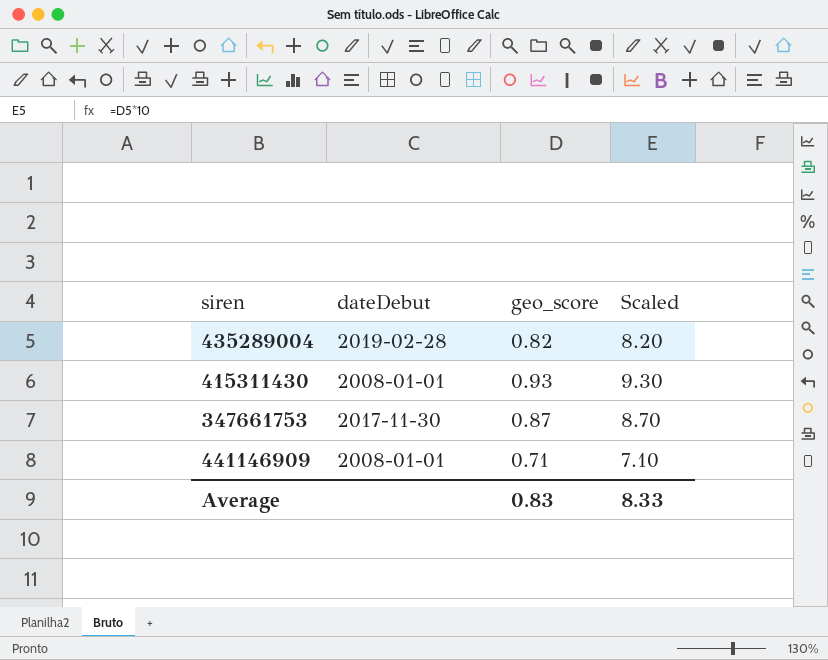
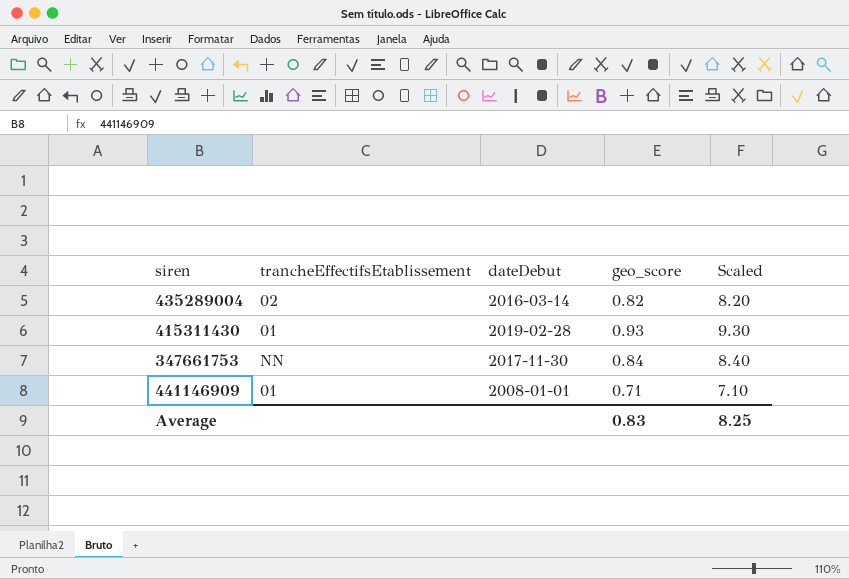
column trancheEffectifsEtablissement | position: none -> 2
435289004 | dateDebut: 2019-02-28 -> 2016-03-14
415311430 | dateDebut: 2008-01-01 -> 2019-02-28
347661753 | geo_score: 0.87 -> 0.84
347661753 | Scaled: 8.70 -> 8.40
Average | Scaled: 8.33 -> 8.25

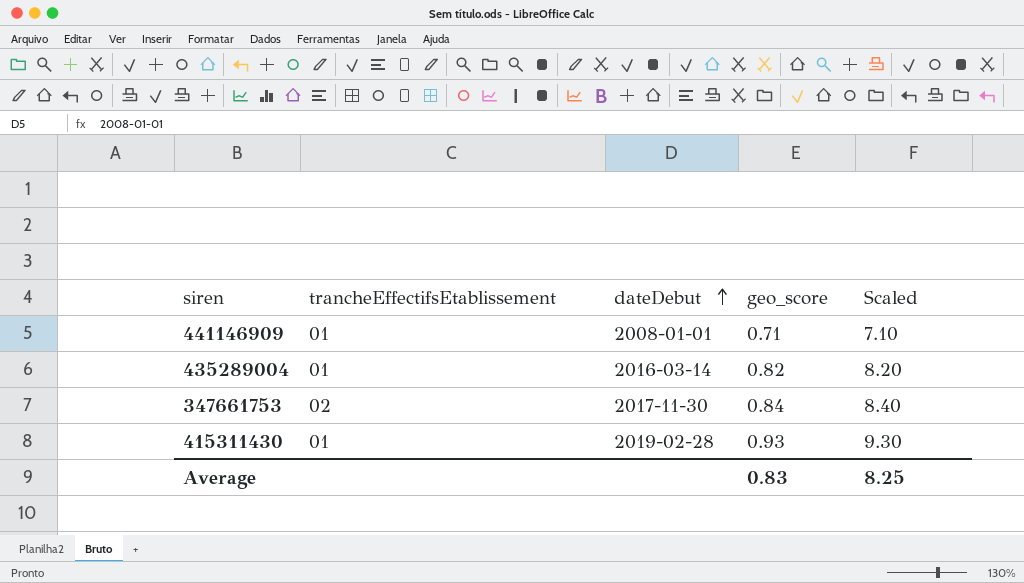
row order: none -> dateDebut ascending
435289004 | trancheEffectifsEtablissement: 02 -> 01
347661753 | trancheEffectifsEtablissement: NN -> 02

